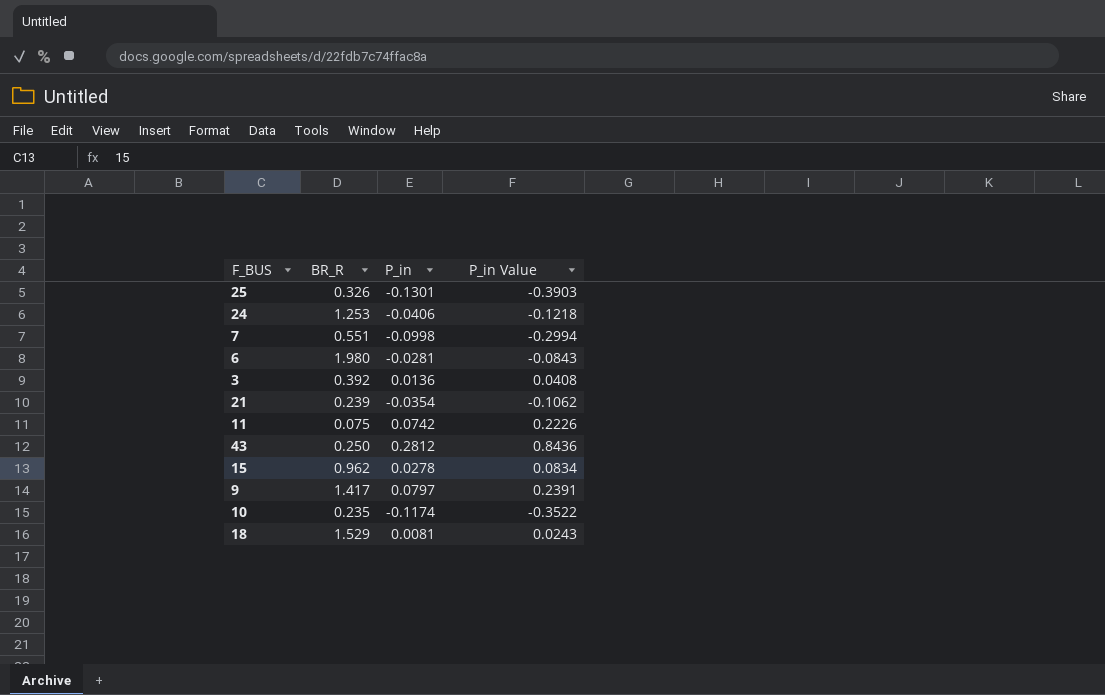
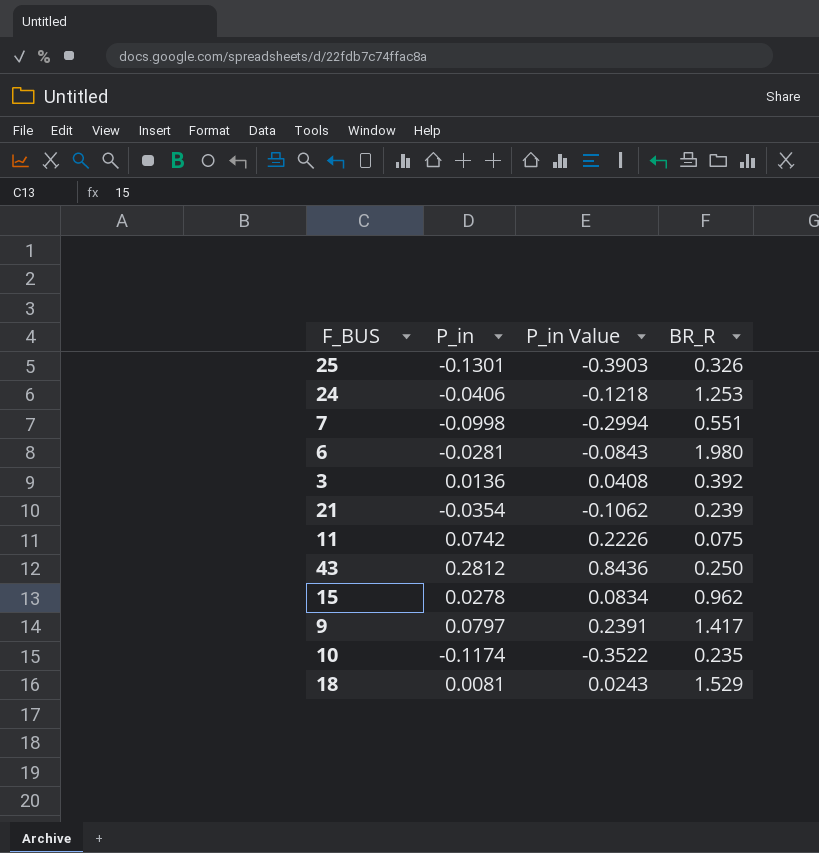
column BR_R | position: 2 -> 4

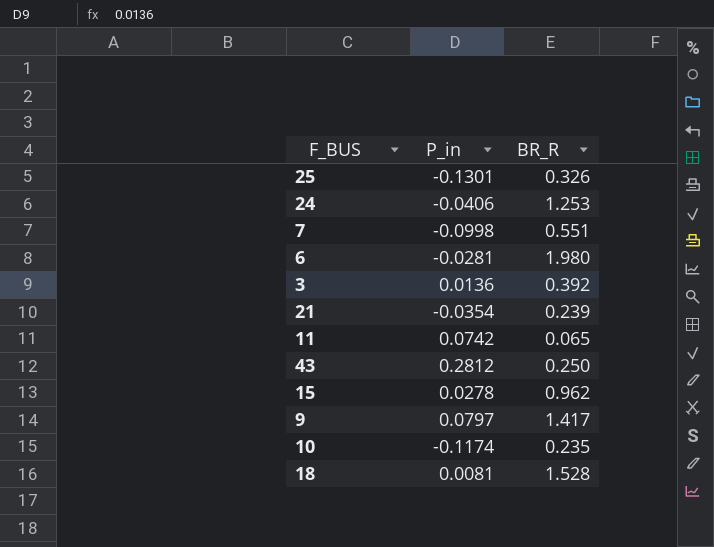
column P_in Value | formula: [P_in] * 3 -> none
11 | BR_R: 0.075 -> 0.065
18 | BR_R: 1.529 -> 1.528

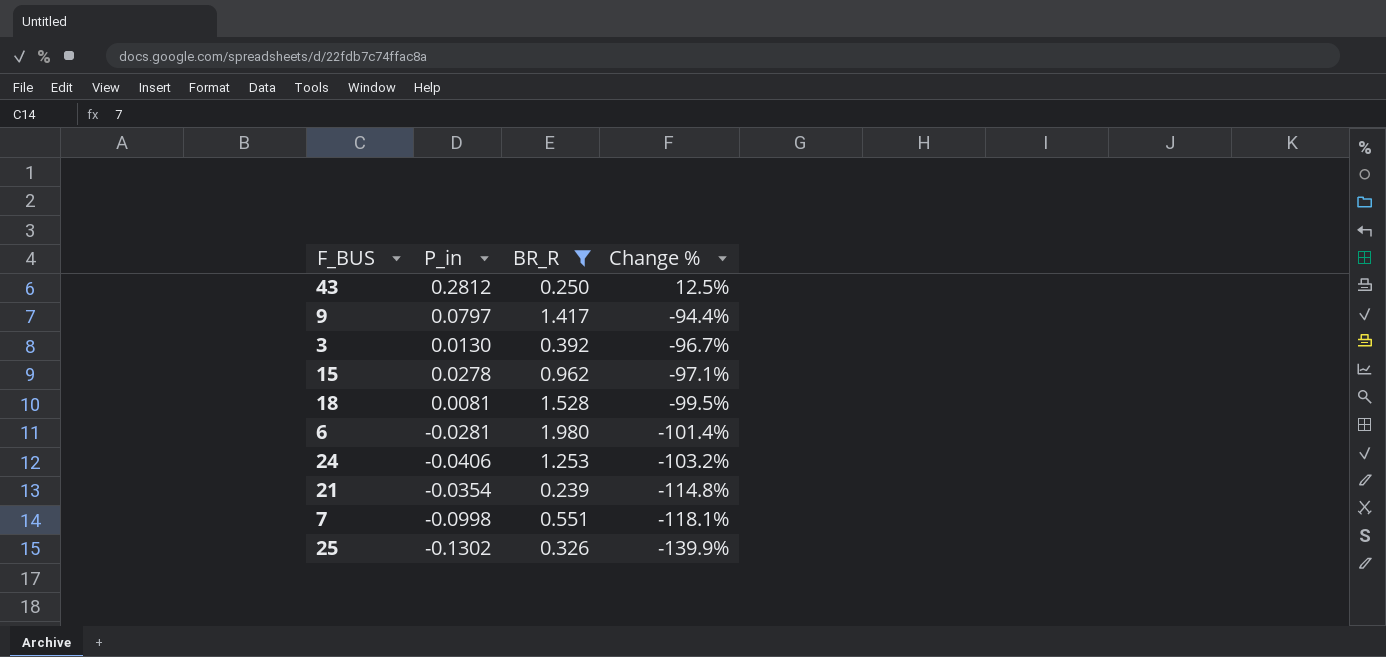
filter: none -> BR_R >= 0.239
row order: none -> Change % descending
column Change % | formula: none -> ([P_in] - [BR_R]) / [BR_R]
3 | P_in: 0.0136 -> 0.0130
25 | P_in: -0.1301 -> -0.1302

